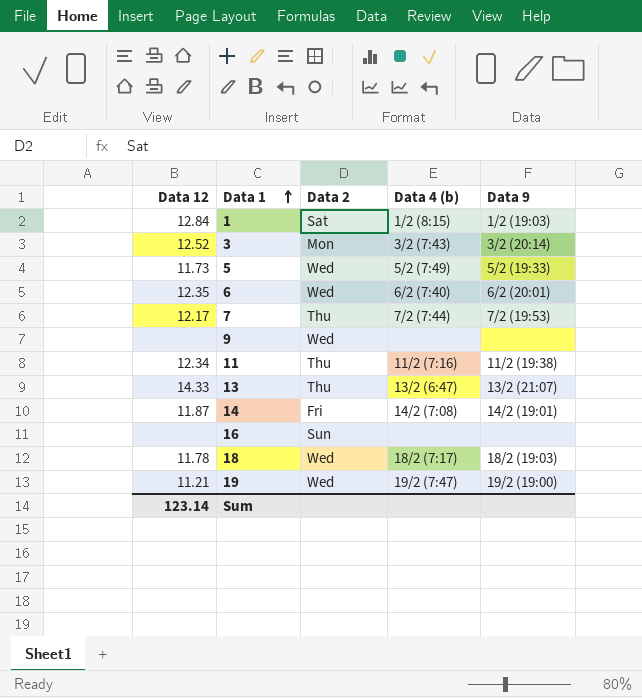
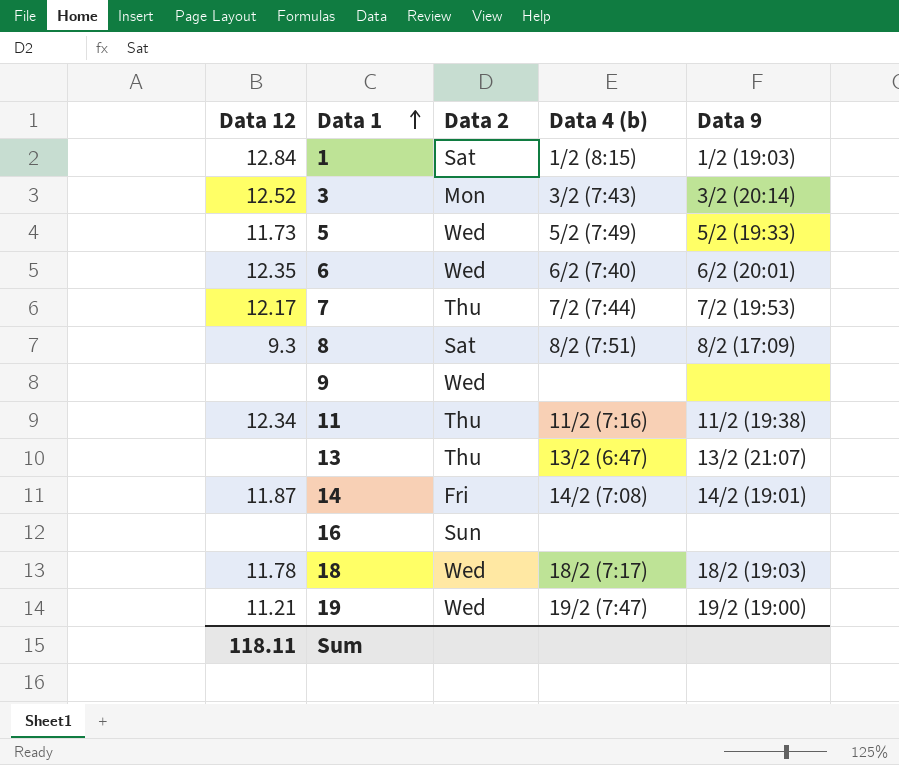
row 8: none -> 9.3 | Sat | 8/2 (7:51) | 8/2 (17:09)
13 | Data 12: 14.33 -> none
Sum | Data 12: 123.14 -> 118.11

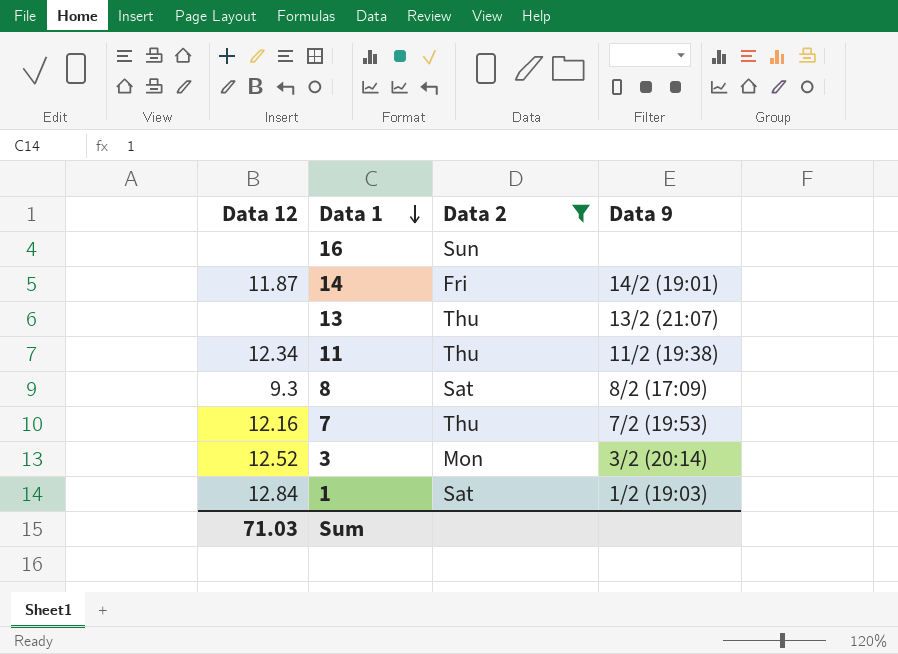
filter: none -> Data 2 != Wed
row order: Data 1 ascending -> Data 1 descending
column Data 4 (b) | position: 4 -> none
7 | Data 12: 12.17 -> 12.16
Sum | Data 12: 118.11 -> 71.03

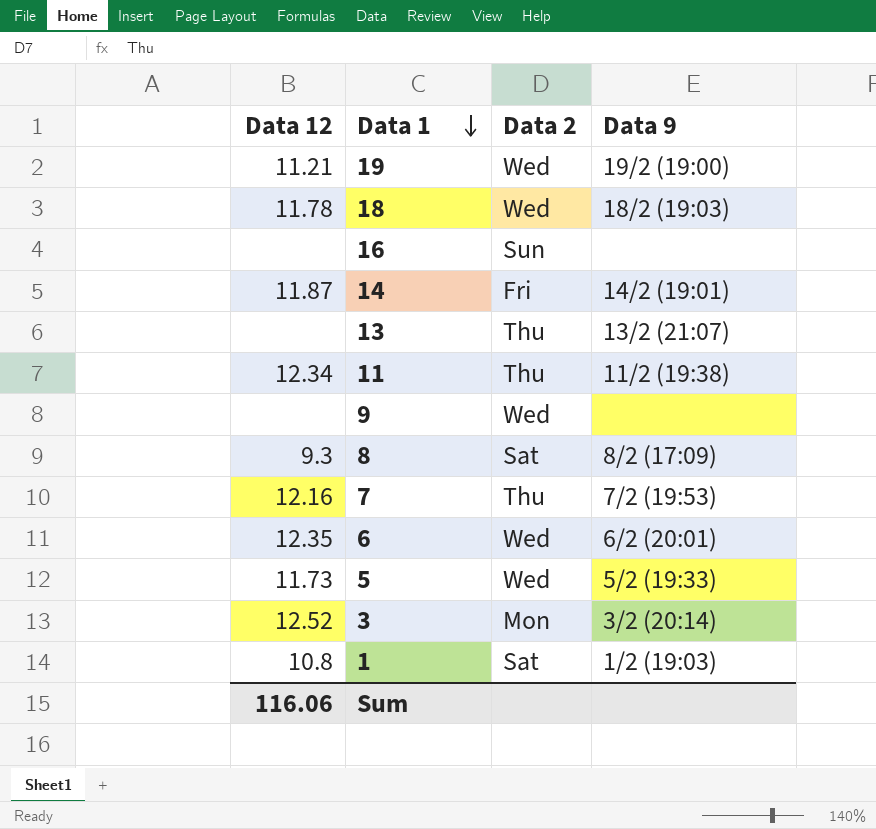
filter: Data 2 != Wed -> none
1 | Data 12: 12.84 -> 10.8
Sum | Data 12: 71.03 -> 116.06

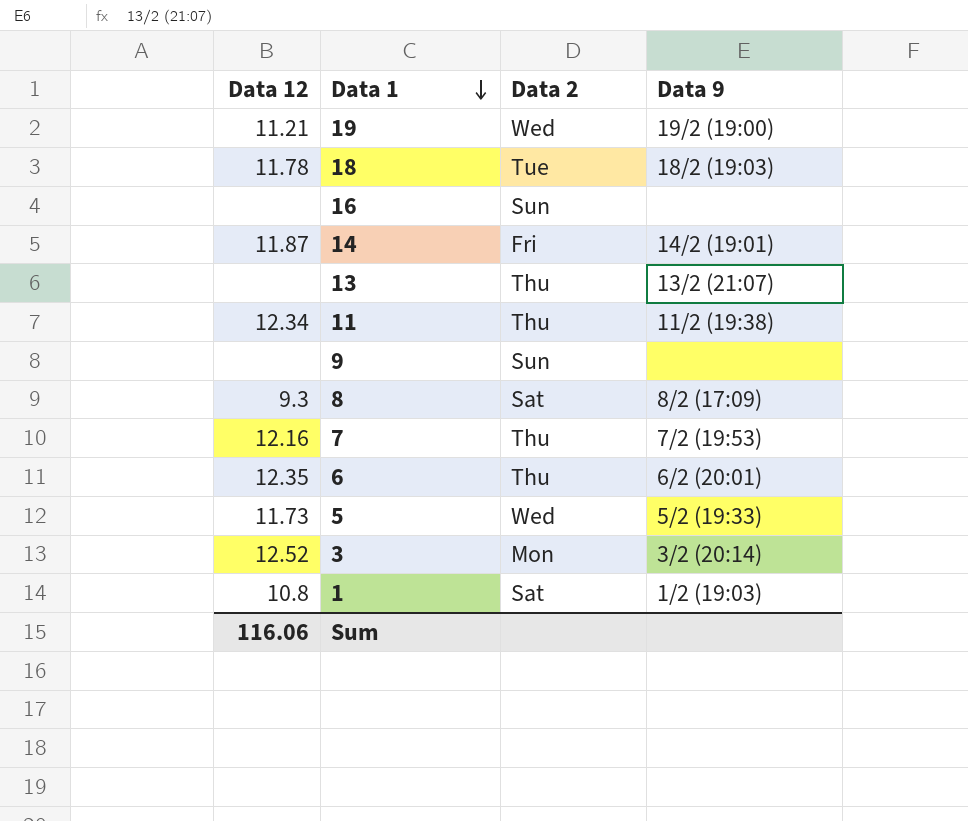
18 | Data 2: Wed -> Tue
9 | Data 2: Wed -> Sun
6 | Data 2: Wed -> Thu

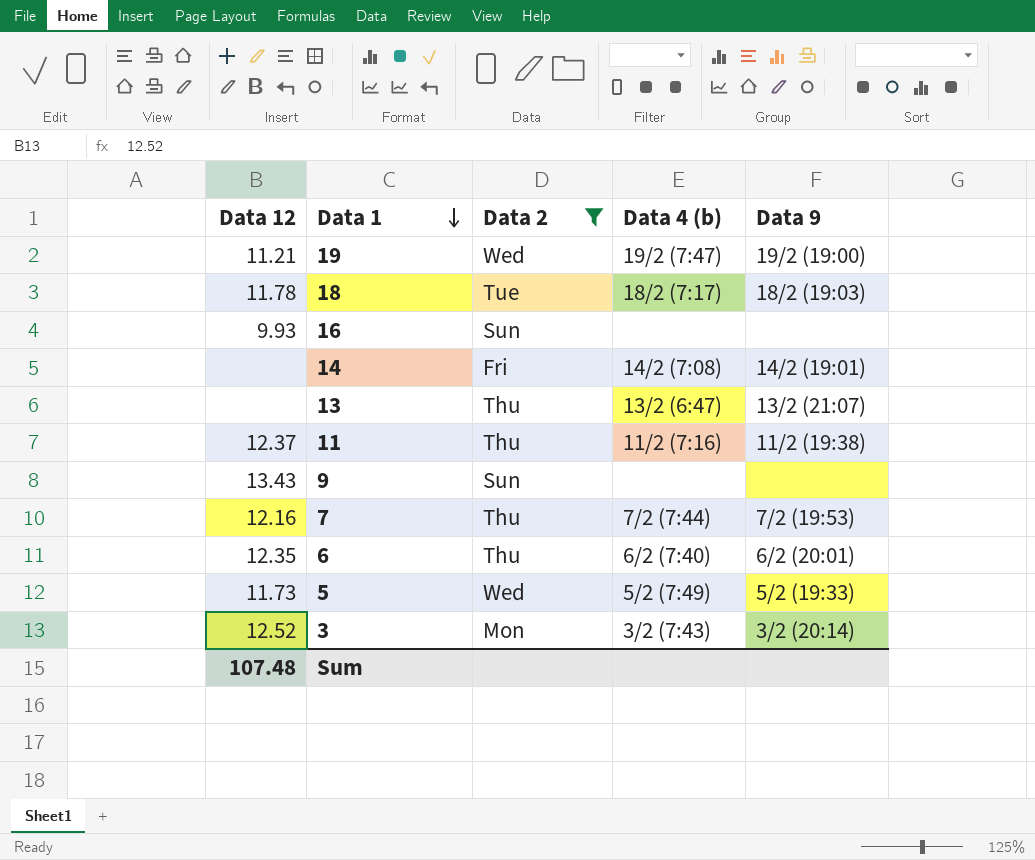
filter: none -> Data 2 != Sat
column Data 4 (b) | position: none -> 4
16 | Data 12: none -> 9.93
14 | Data 12: 11.87 -> none
11 | Data 12: 12.34 -> 12.37
9 | Data 12: none -> 13.43
Sum | Data 12: 116.06 -> 107.48

